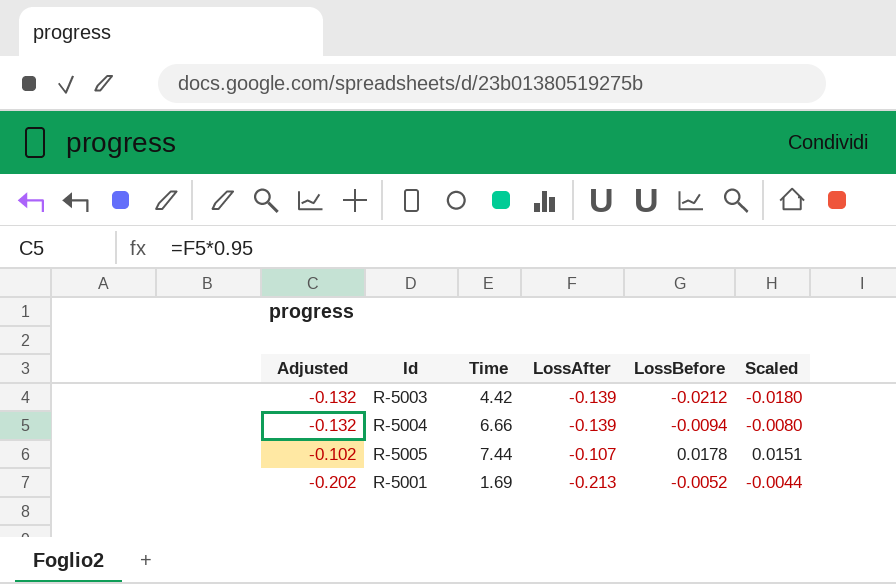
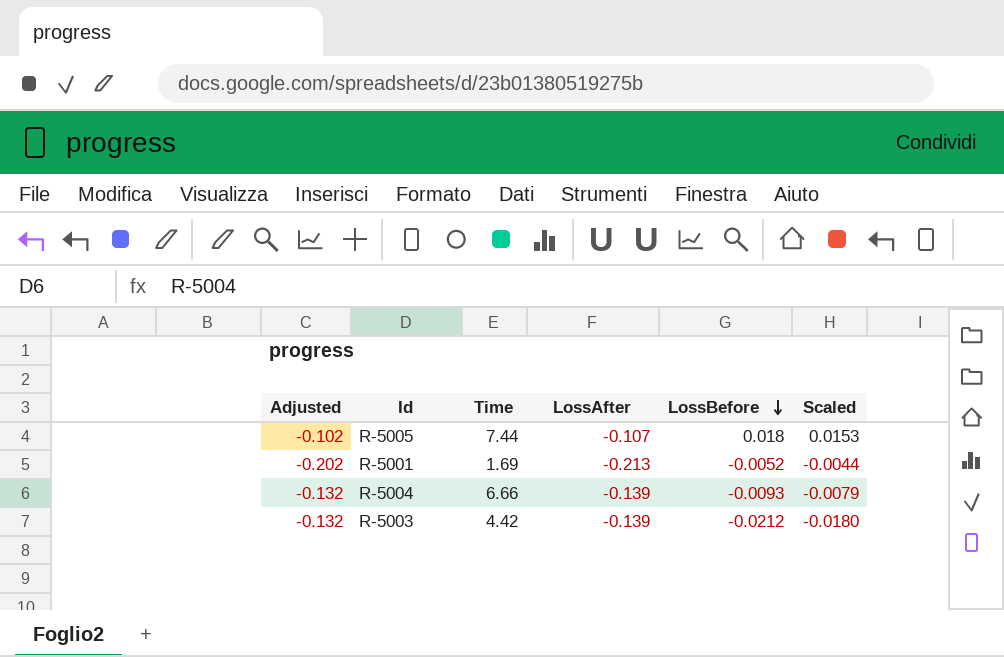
row order: none -> LossBefore descending
R-5005 | LossBefore: 0.0178 -> 0.018
R-5005 | Scaled: 0.0151 -> 0.0153
R-5004 | LossBefore: -0.0094 -> -0.0093
R-5004 | Scaled: -0.0080 -> -0.0079

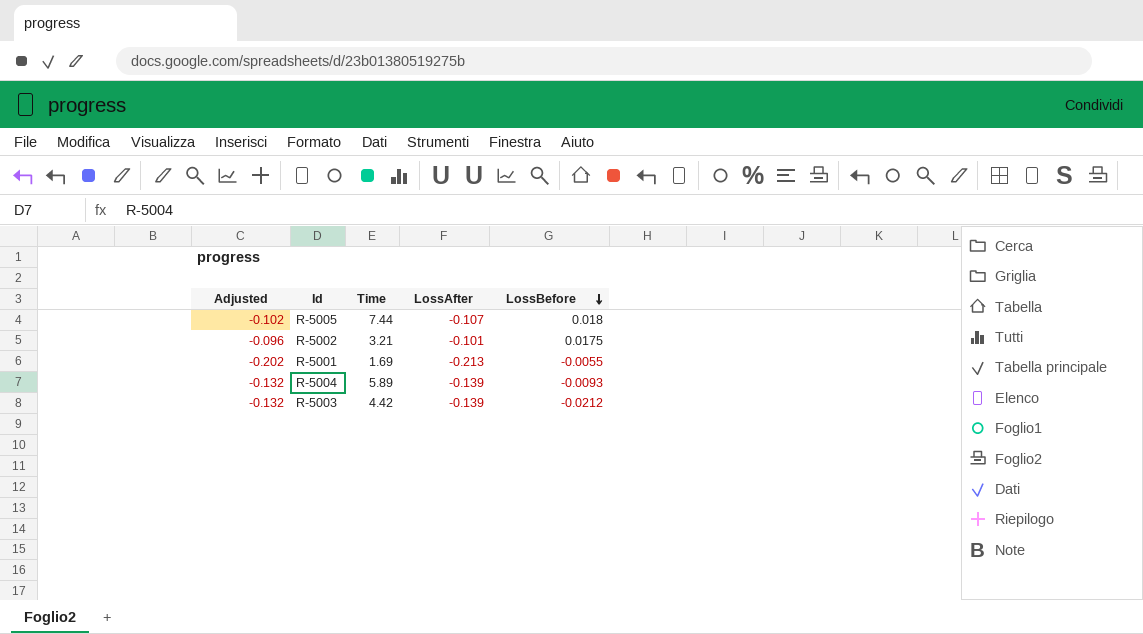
column Scaled | formula: [LossBefore] * 0.85 -> none
row R-5002: none -> -0.096 | 3.21 | -0.101 | 0.0175
R-5001 | LossBefore: -0.0052 -> -0.0055
R-5004 | Time: 6.66 -> 5.89

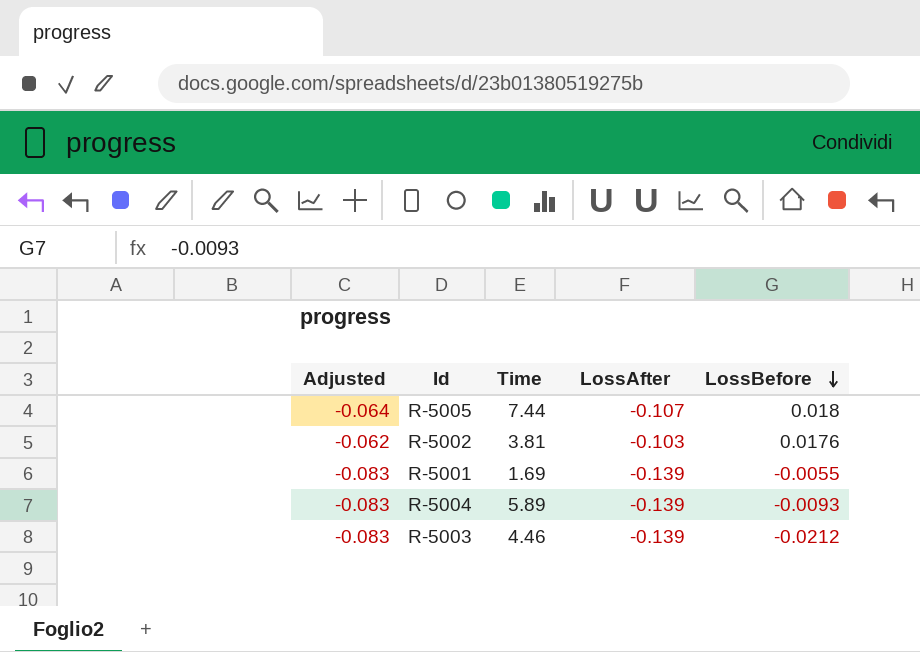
column Adjusted | formula: [LossAfter] * 0.95 -> [LossAfter] * 0.6
R-5002 | Time: 3.21 -> 3.81
R-5002 | LossAfter: -0.101 -> -0.103
R-5002 | LossBefore: 0.0175 -> 0.0176
R-5001 | LossAfter: -0.213 -> -0.139
R-5003 | Time: 4.42 -> 4.46

